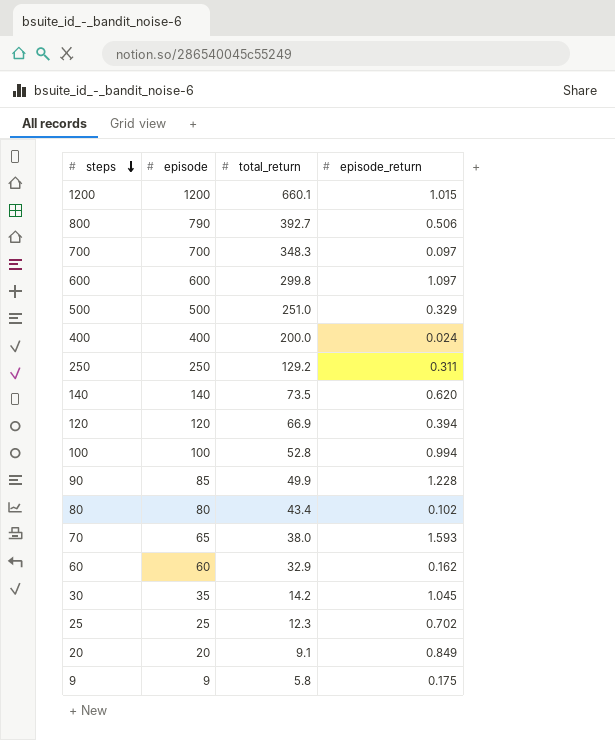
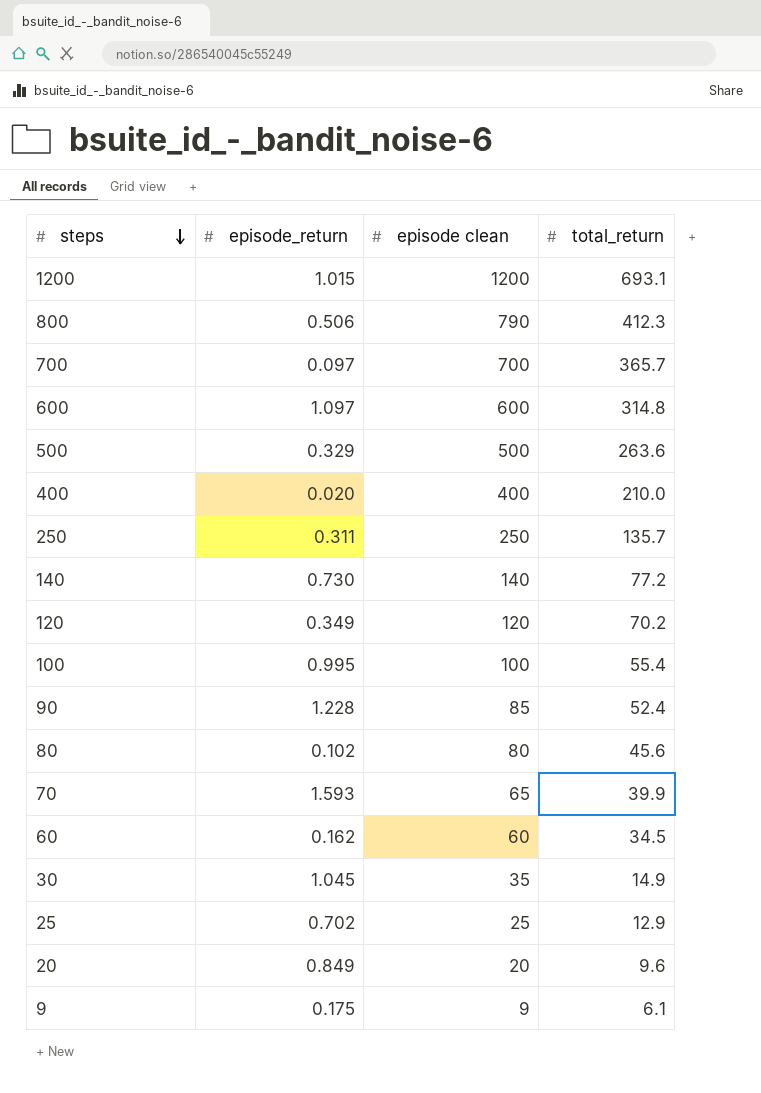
column episode_return | position: 4 -> 2
column name: episode -> episode clean
1200 | total_return: 660.1 -> 693.1
800 | total_return: 392.7 -> 412.3
700 | total_return: 348.3 -> 365.7
600 | total_return: 299.8 -> 314.8
500 | total_return: 251.0 -> 263.6
400 | episode_return: 0.024 -> 0.020
400 | total_return: 200.0 -> 210.0
250 | total_return: 129.2 -> 135.7
140 | episode_return: 0.620 -> 0.730
140 | total_return: 73.5 -> 77.2
120 | episode_return: 0.394 -> 0.349
120 | total_return: 66.9 -> 70.2
100 | episode_return: 0.994 -> 0.995
100 | total_return: 52.8 -> 55.4
90 | total_return: 49.9 -> 52.4
80 | total_return: 43.4 -> 45.6
70 | total_return: 38.0 -> 39.9
60 | total_return: 32.9 -> 34.5
30 | total_return: 14.2 -> 14.9
25 | total_return: 12.3 -> 12.9
20 | total_return: 9.1 -> 9.6
9 | total_return: 5.8 -> 6.1

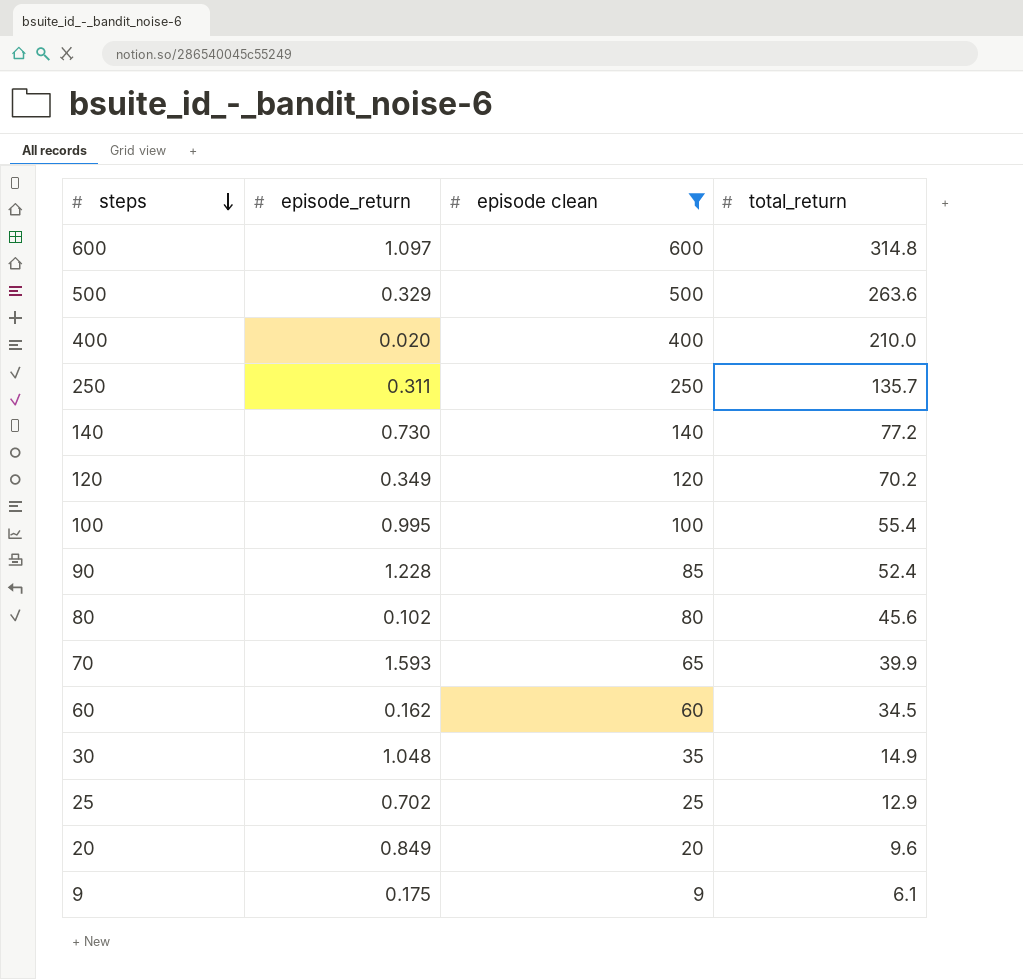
filter: none -> episode clean <= 600
30 | episode_return: 1.045 -> 1.048

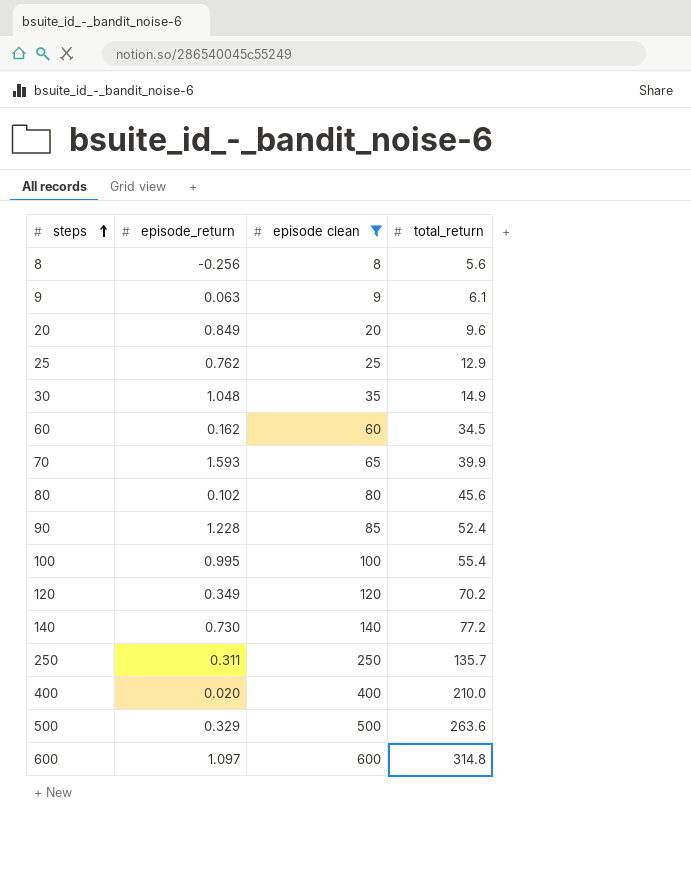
row order: steps descending -> steps ascending
row 8: none -> -0.256 | 8 | 5.6
9 | episode_return: 0.175 -> 0.063
25 | episode_return: 0.702 -> 0.762

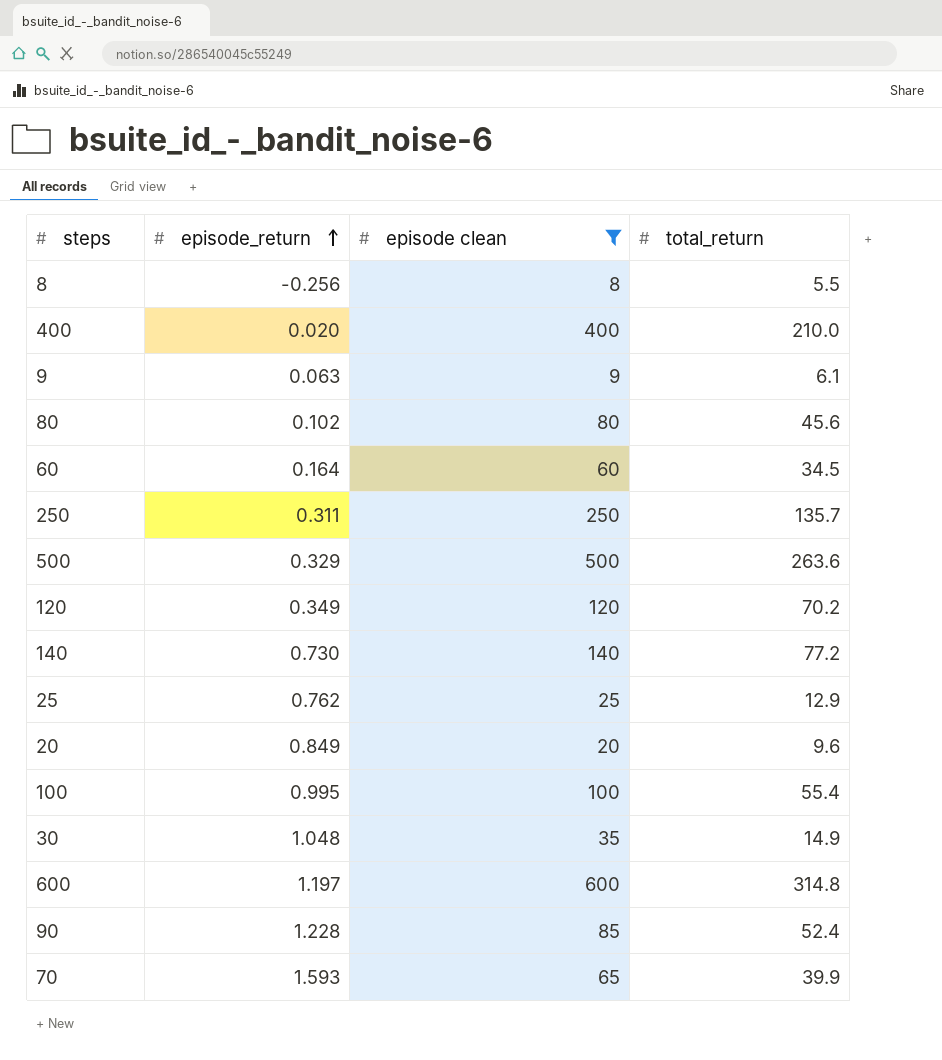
row order: steps ascending -> episode_return ascending
8 | total_return: 5.6 -> 5.5
60 | episode_return: 0.162 -> 0.164
600 | episode_return: 1.097 -> 1.197

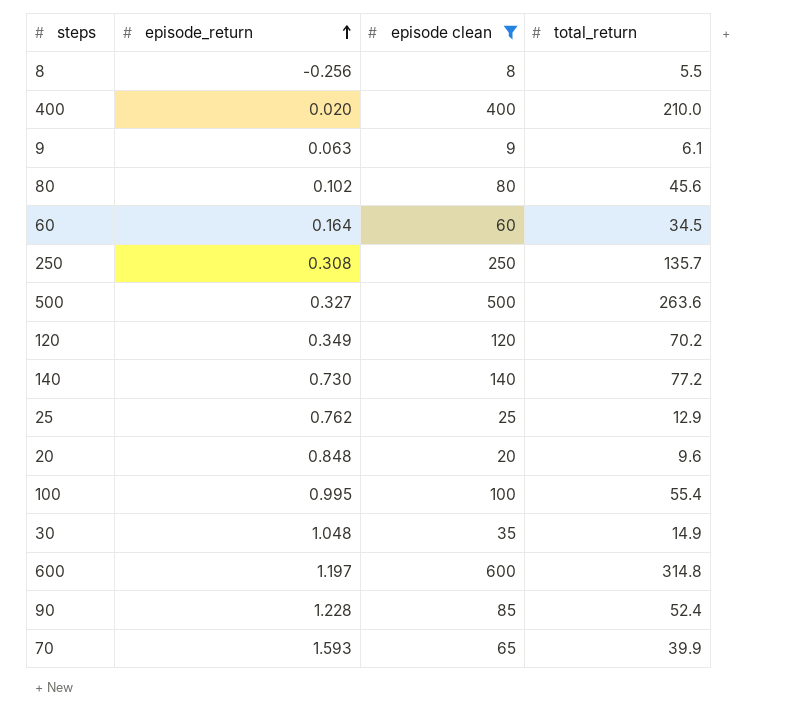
250 | episode_return: 0.311 -> 0.308
500 | episode_return: 0.329 -> 0.327
20 | episode_return: 0.849 -> 0.848

